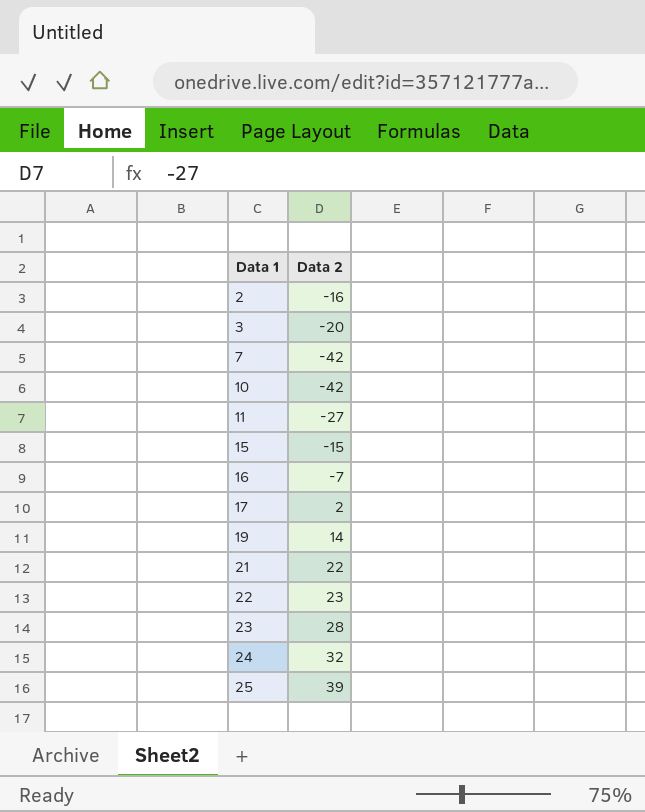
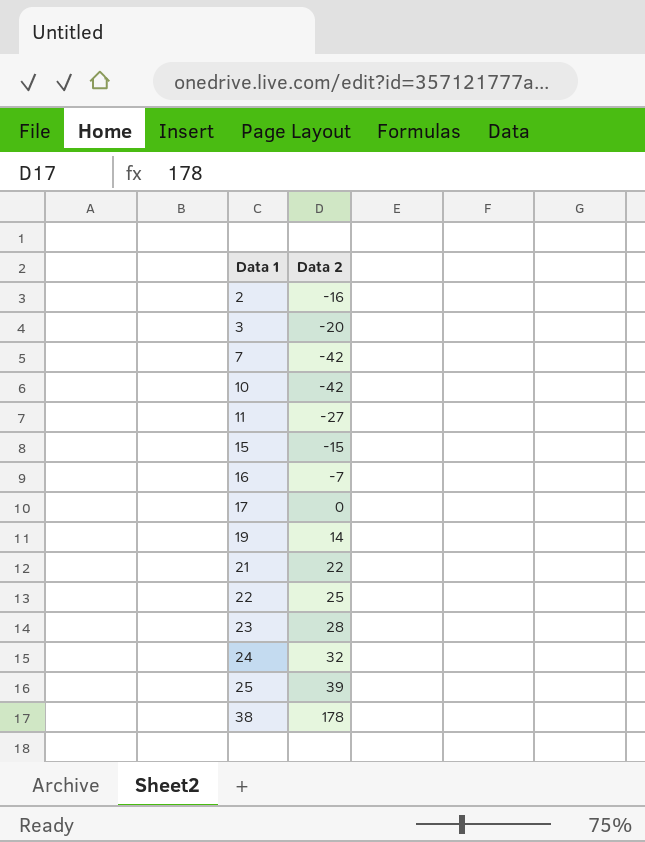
17 | Data 2: 2 -> 0
22 | Data 2: 23 -> 25
row 38: none -> 178

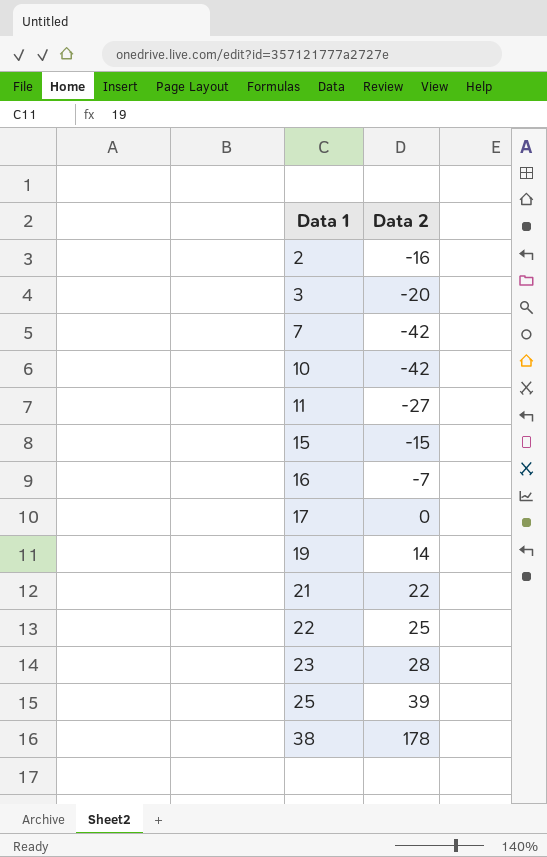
row 24: 32 -> none

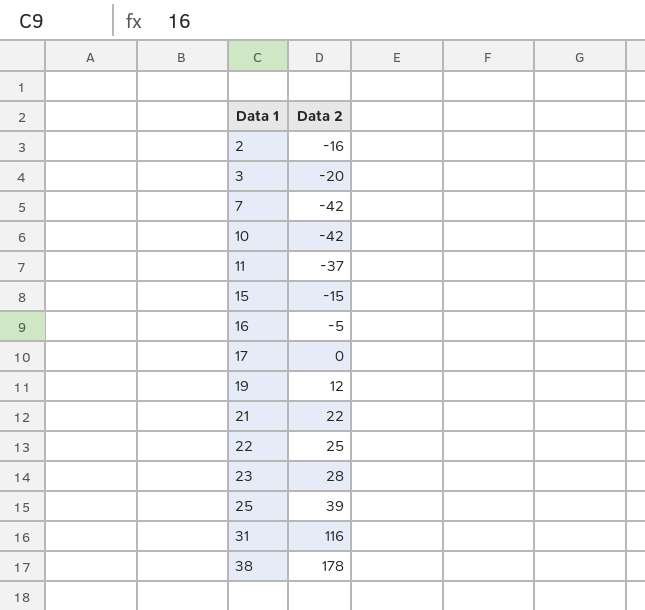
11 | Data 2: -27 -> -37
16 | Data 2: -7 -> -5
19 | Data 2: 14 -> 12
row 31: none -> 116

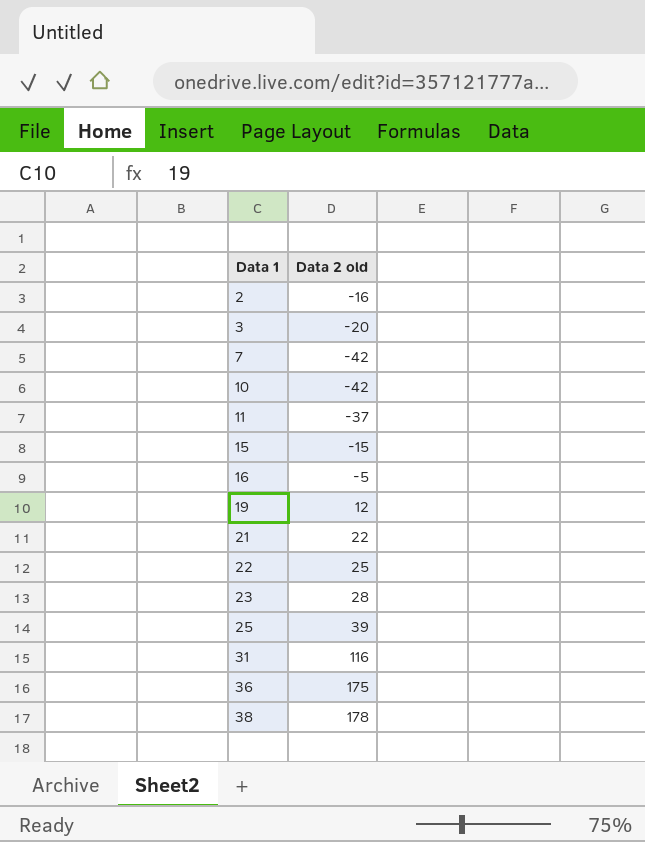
column name: Data 2 -> Data 2 old
row 17: 0 -> none
row 36: none -> 175

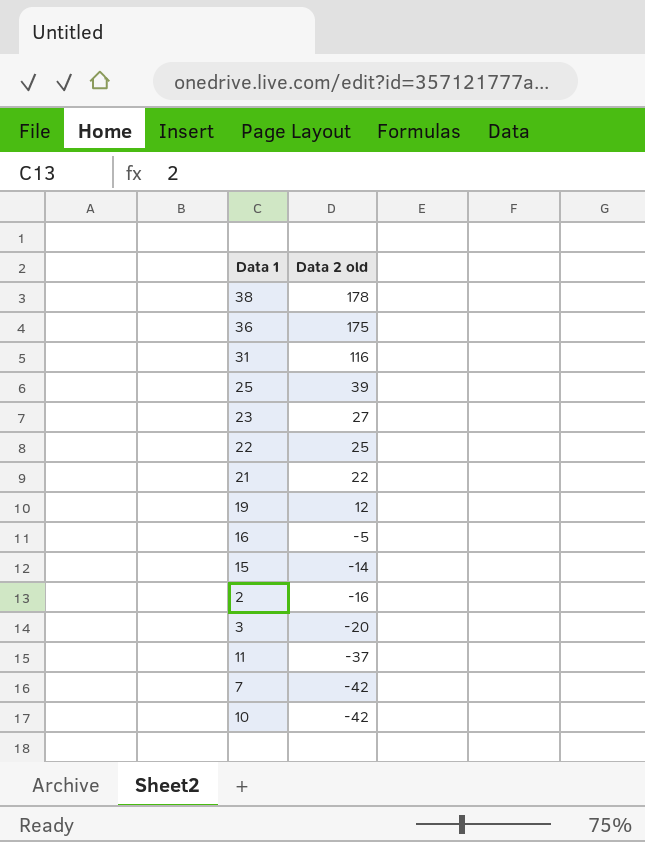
row order: Data 1 ascending -> Data 2 old descending
23 | Data 2 old: 28 -> 27
15 | Data 2 old: -15 -> -14

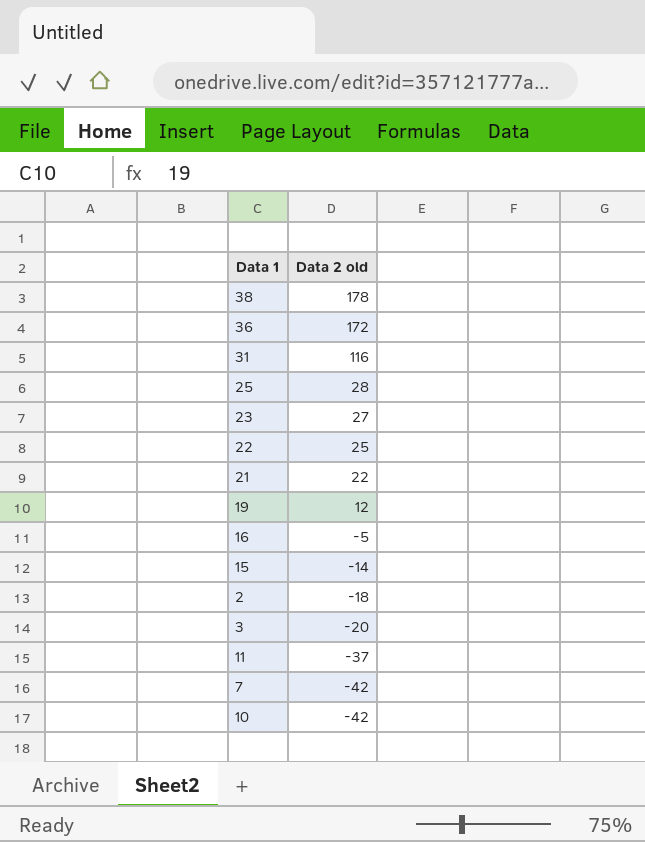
36 | Data 2 old: 175 -> 172
25 | Data 2 old: 39 -> 28
2 | Data 2 old: -16 -> -18

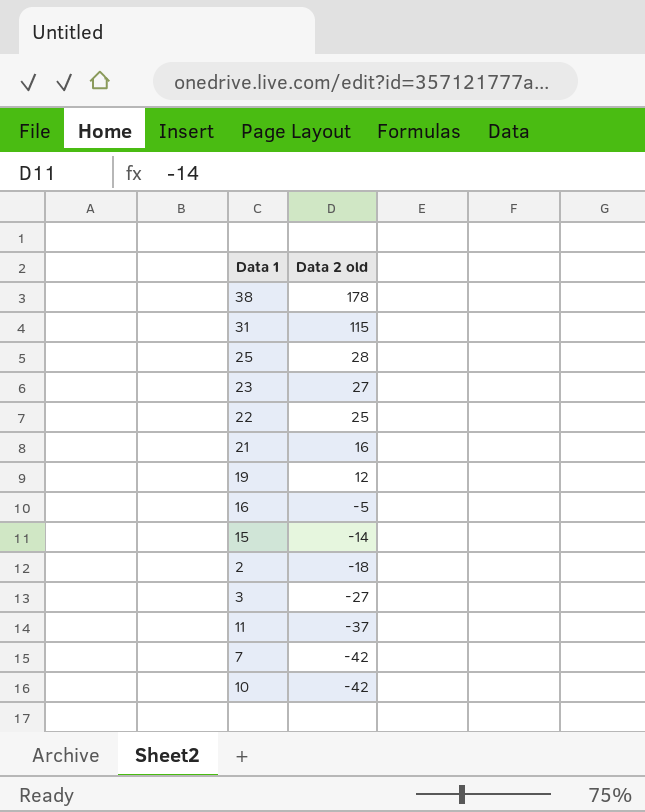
row 36: 172 -> none
31 | Data 2 old: 116 -> 115
21 | Data 2 old: 22 -> 16
3 | Data 2 old: -20 -> -27

